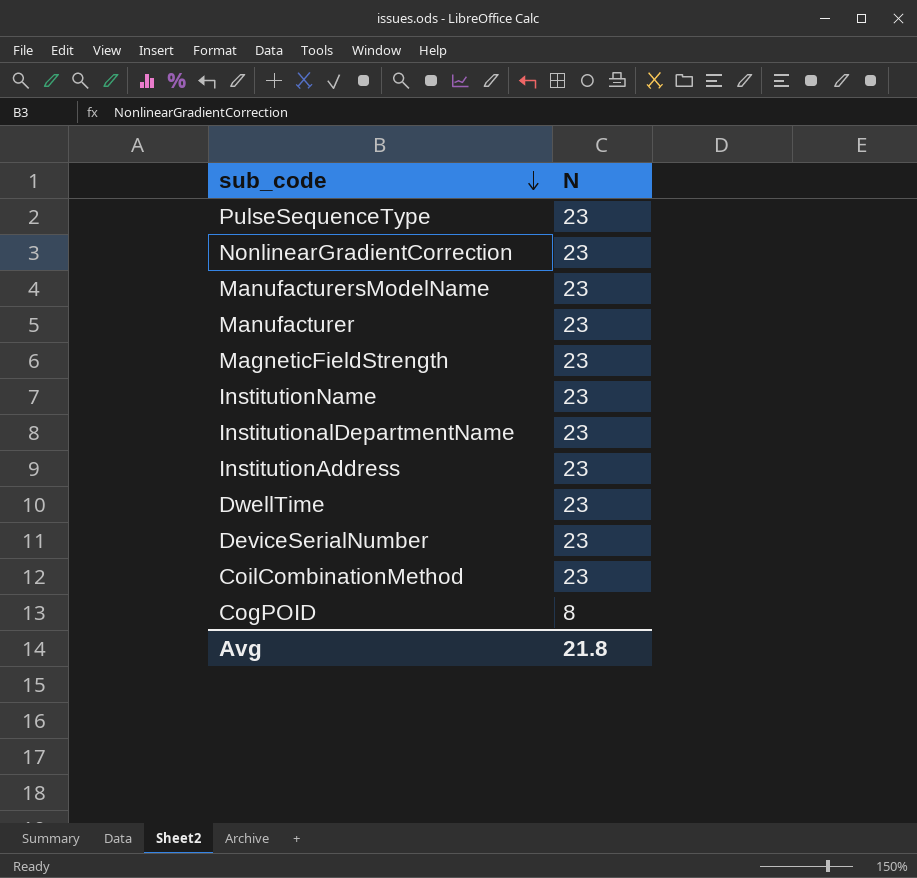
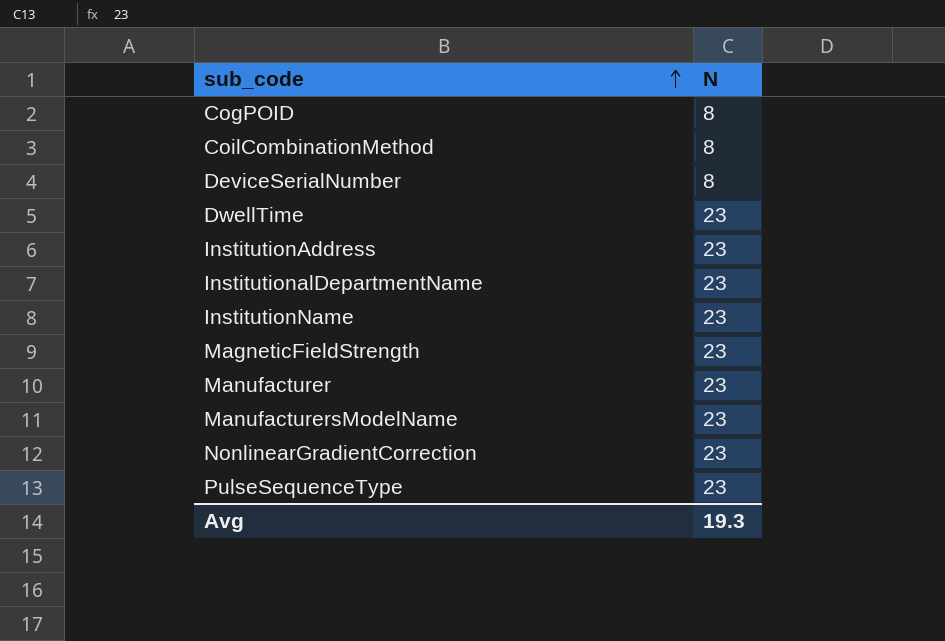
row order: sub_code descending -> sub_code ascending
CoilCombinationMethod | N: 23 -> 8
DeviceSerialNumber | N: 23 -> 8
Avg | N: 21.8 -> 19.3

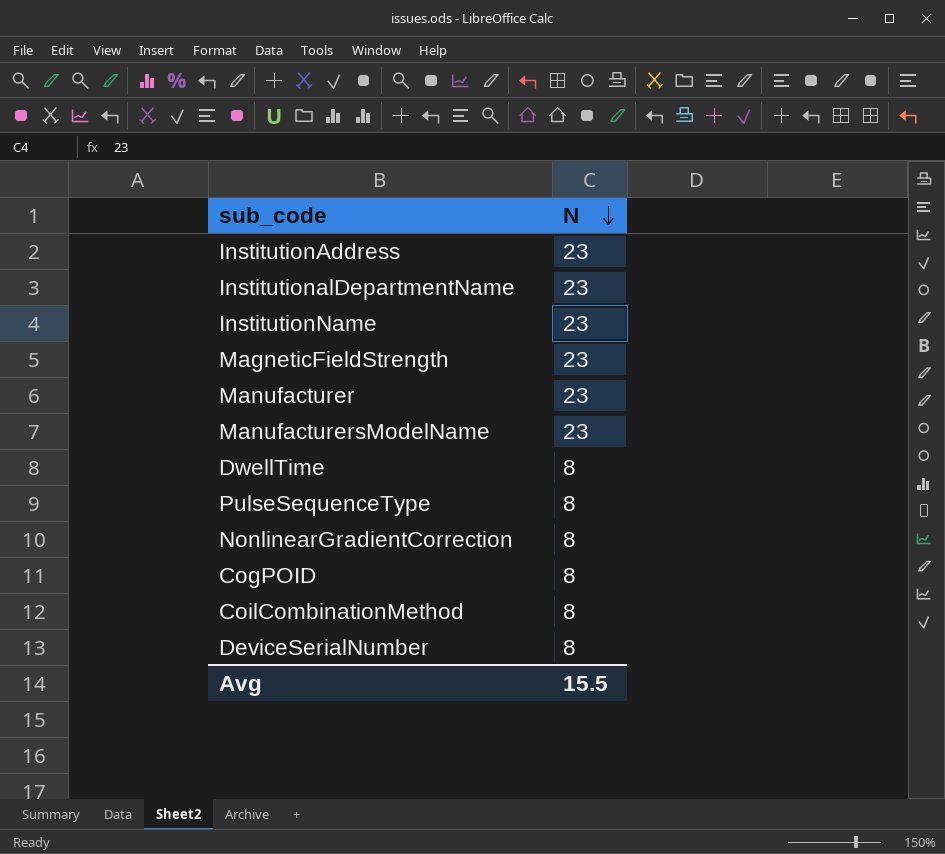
row order: sub_code ascending -> N descending
DwellTime | N: 23 -> 8
PulseSequenceType | N: 23 -> 8
NonlinearGradientCorrection | N: 23 -> 8
Avg | N: 19.3 -> 15.5

